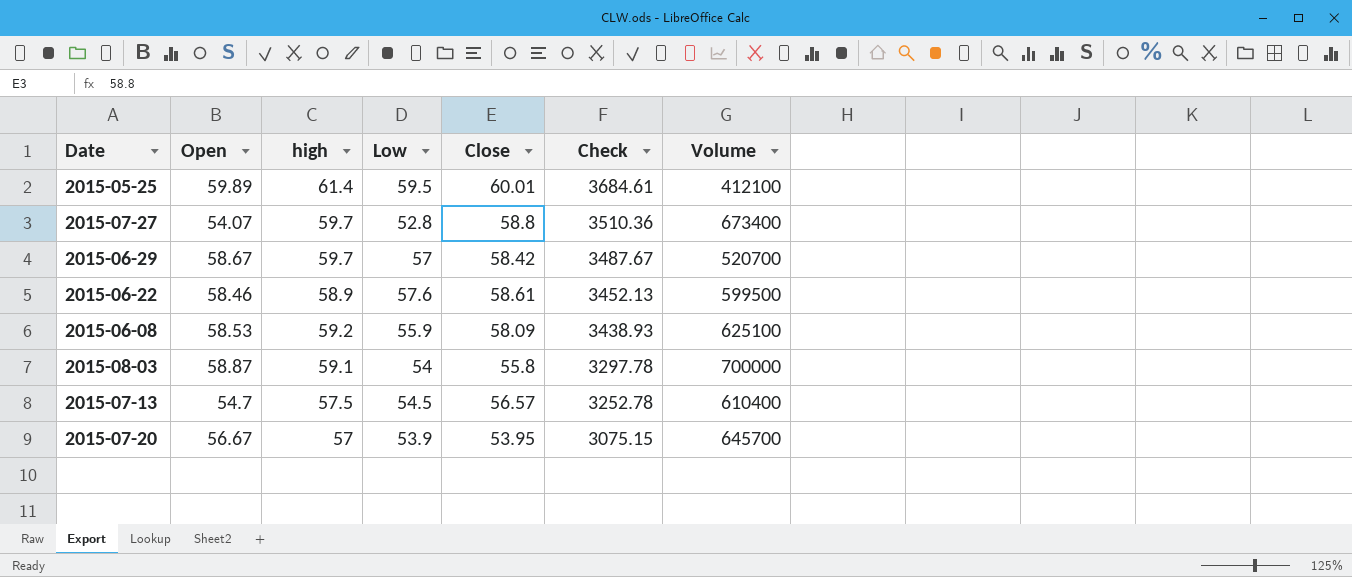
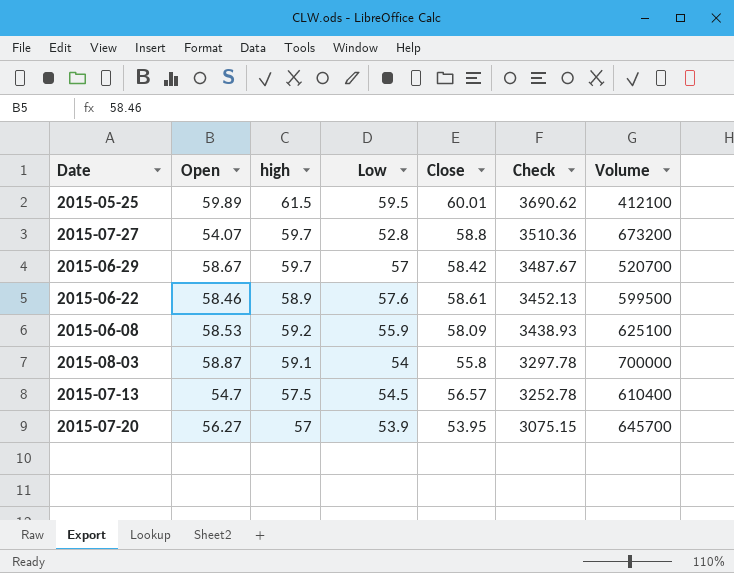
2015-05-25 | high: 61.4 -> 61.5
2015-05-25 | Check: 3684.61 -> 3690.62
2015-07-27 | Volume: 673400 -> 673200
2015-07-20 | Open: 56.67 -> 56.27

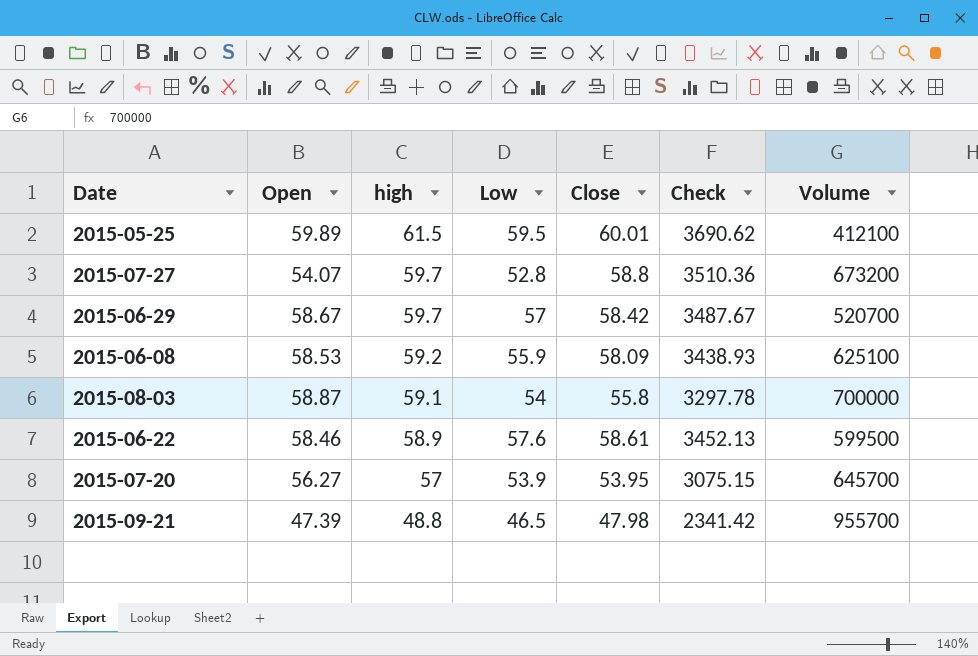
row order: Check descending -> high descending
row 2015-07-13: 54.7 | 57.5 | 54.5 | 56.57 | 3252.78 | 610400 -> none
row 2015-09-21: none -> 47.39 | 48.8 | 46.5 | 47.98 | 2341.42 | 955700

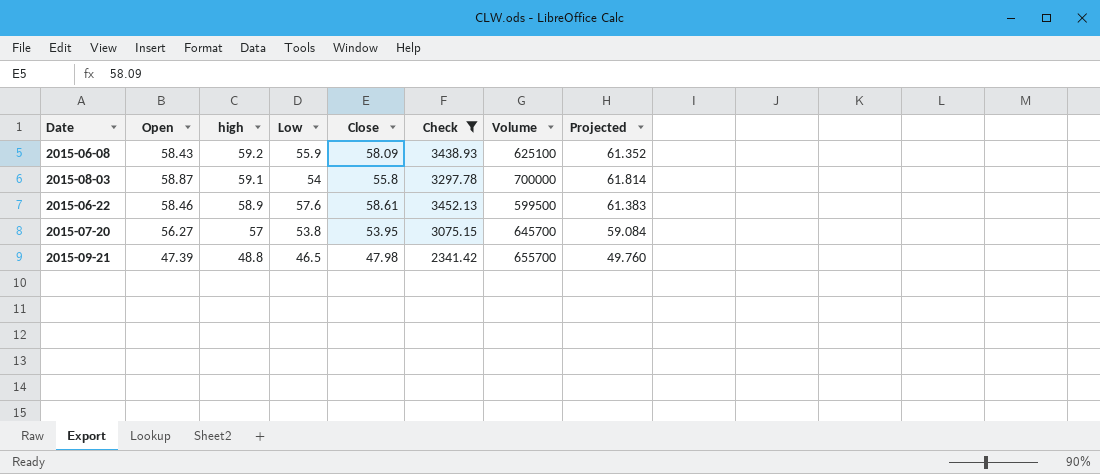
filter: none -> Check <= 3452.13
column Projected | formula: none -> [Open] * 1.05
2015-06-08 | Open: 58.53 -> 58.43
2015-07-20 | Low: 53.9 -> 53.8
2015-09-21 | Volume: 955700 -> 655700

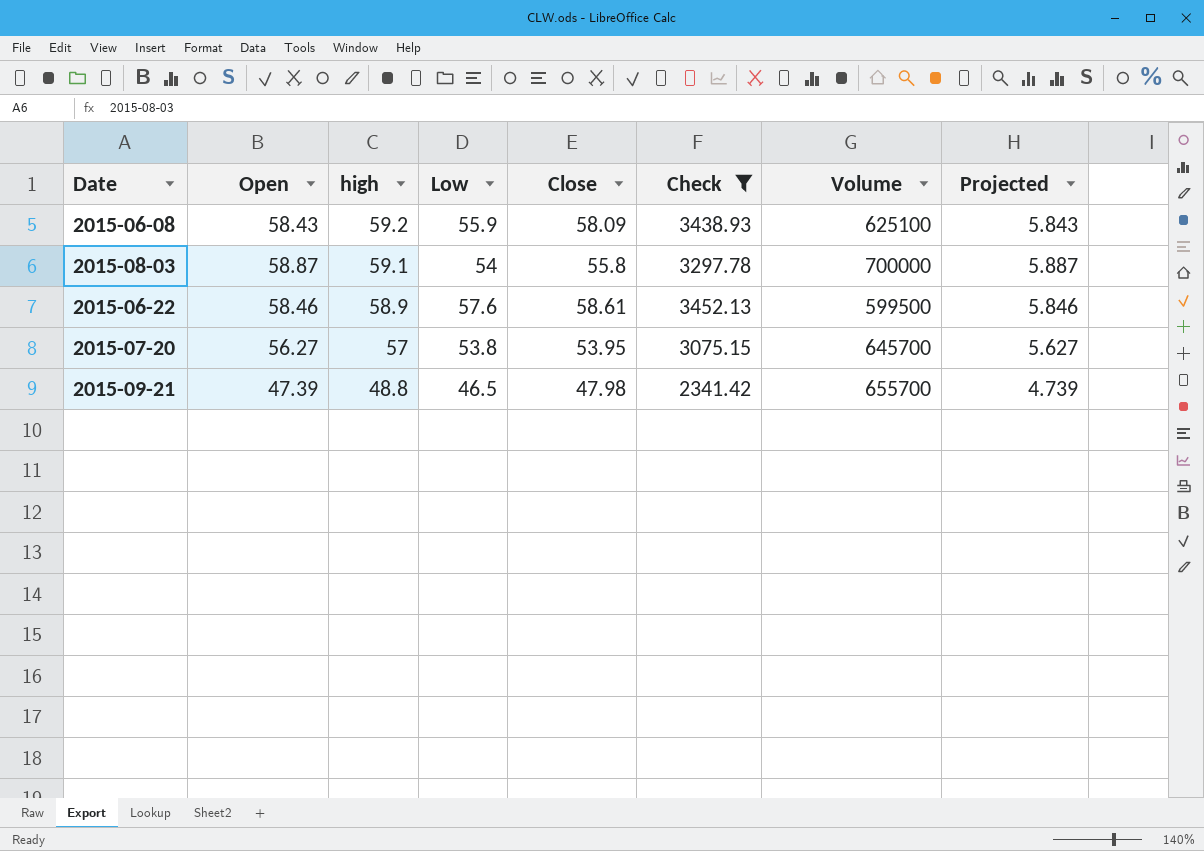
column Projected | formula: [Open] * 1.05 -> [Open] * 0.1

